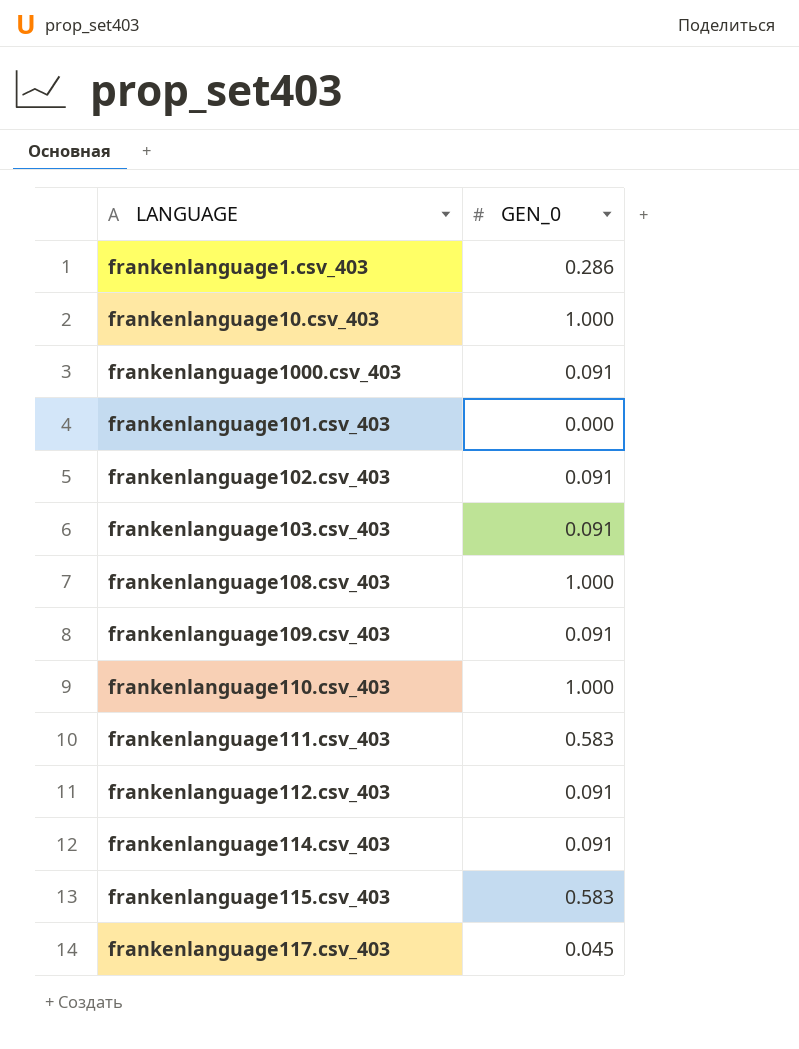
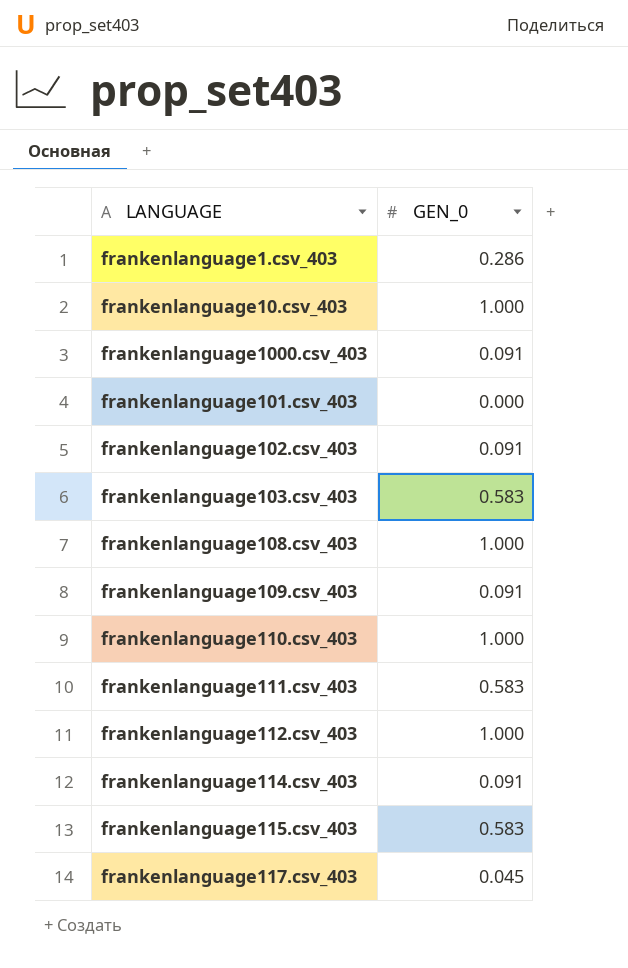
frankenlanguage103.csv_403 | GEN_0: 0.091 -> 0.583
frankenlanguage112.csv_403 | GEN_0: 0.091 -> 1.000

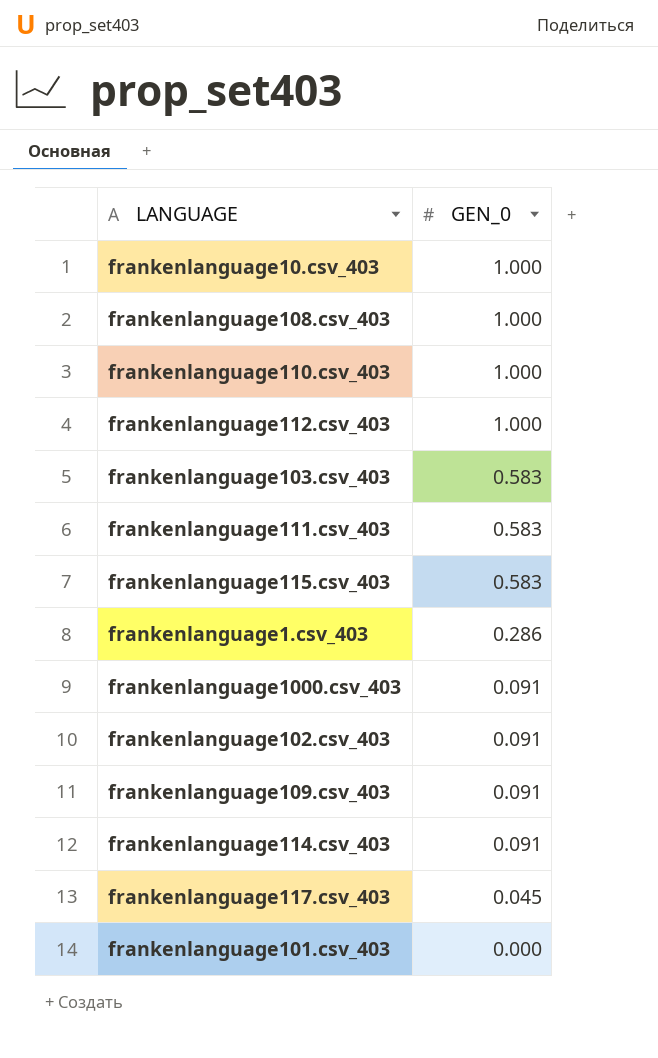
row order: none -> GEN_0 descending

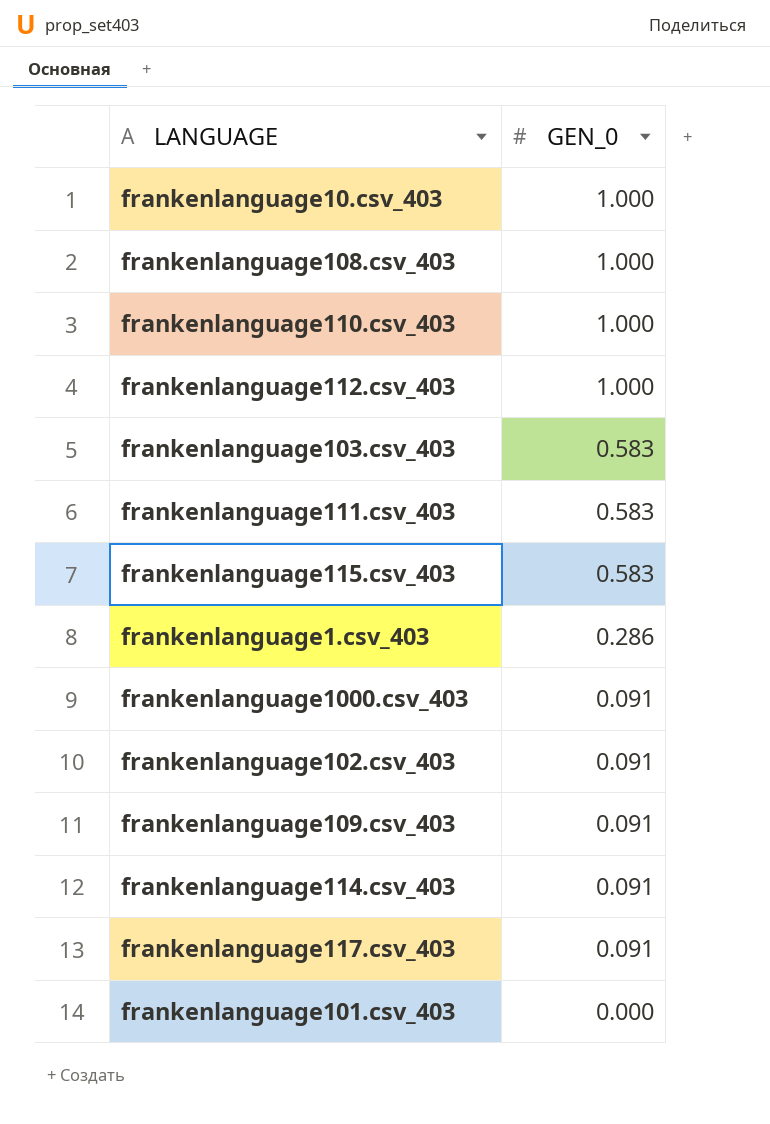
frankenlanguage117.csv_403 | GEN_0: 0.045 -> 0.091

